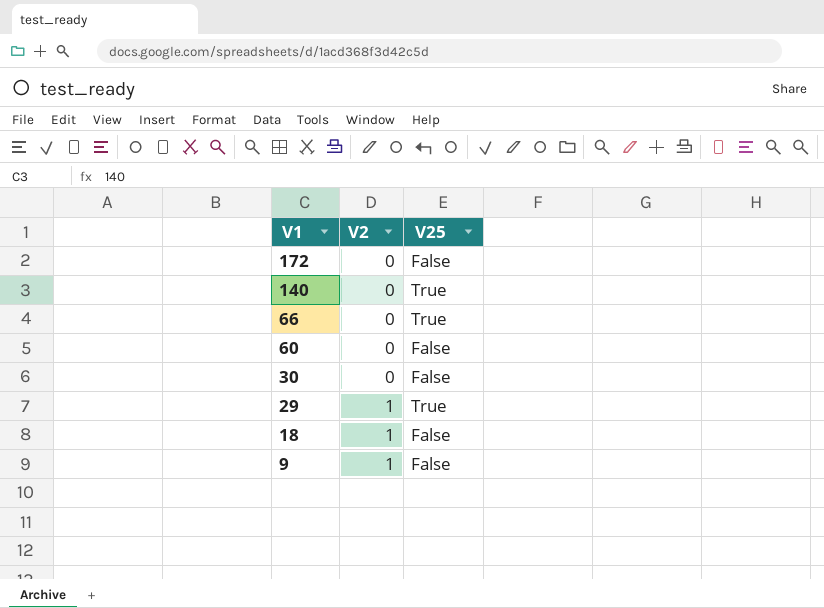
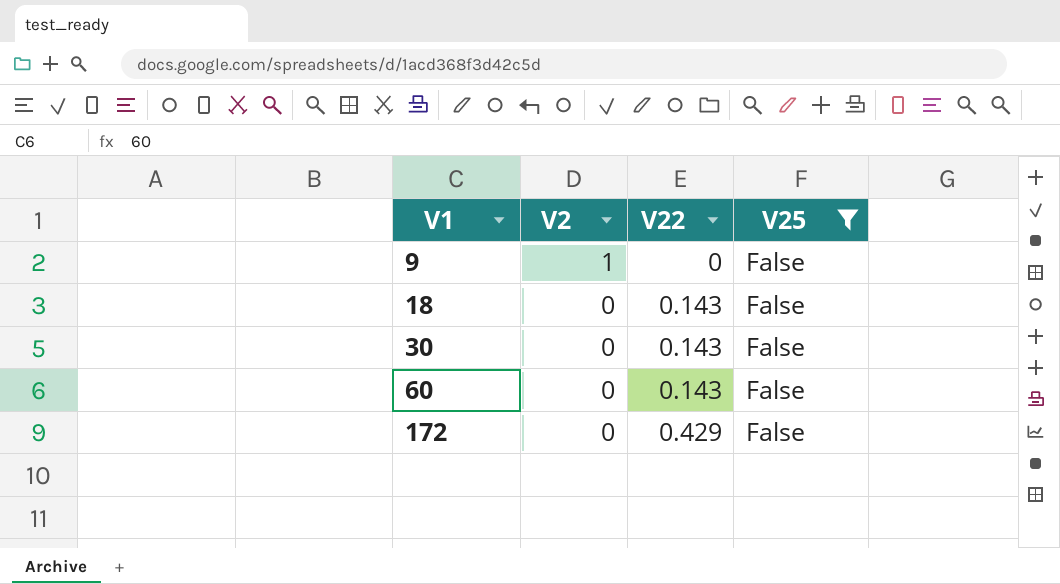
filter: none -> V25 = False
row order: V1 descending -> V1 ascending
column V22 | position: none -> 3
18 | V2: 1 -> 0

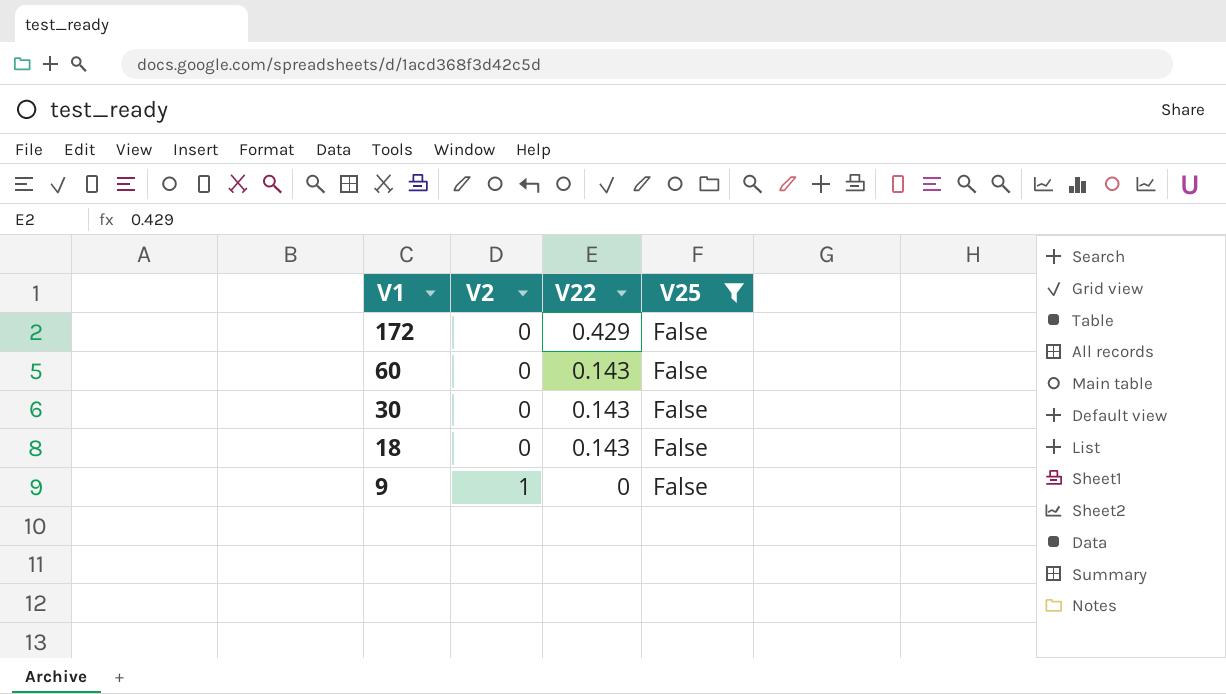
row order: V1 ascending -> V1 descending

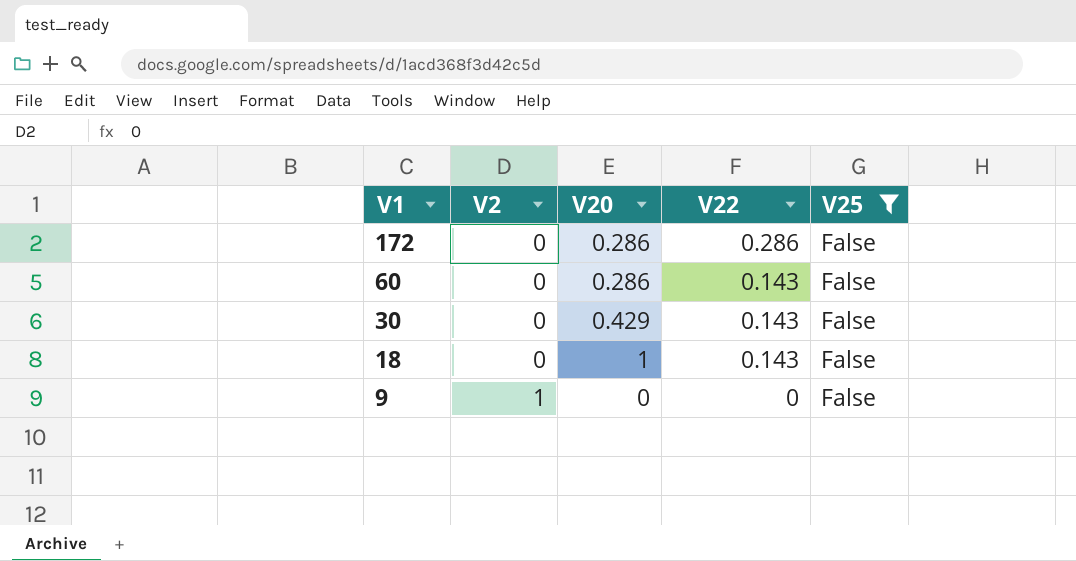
column V20 | position: none -> 3
172 | V22: 0.429 -> 0.286

